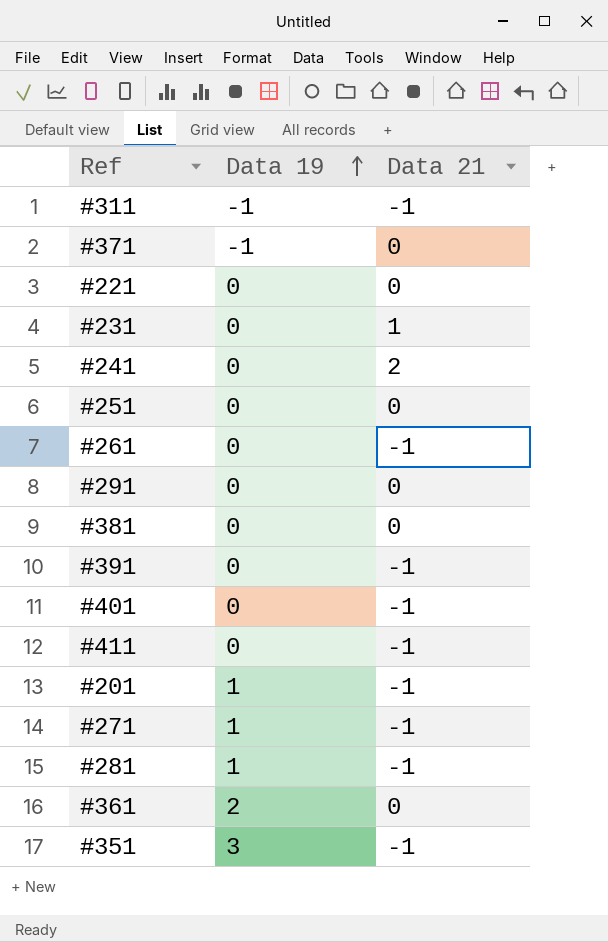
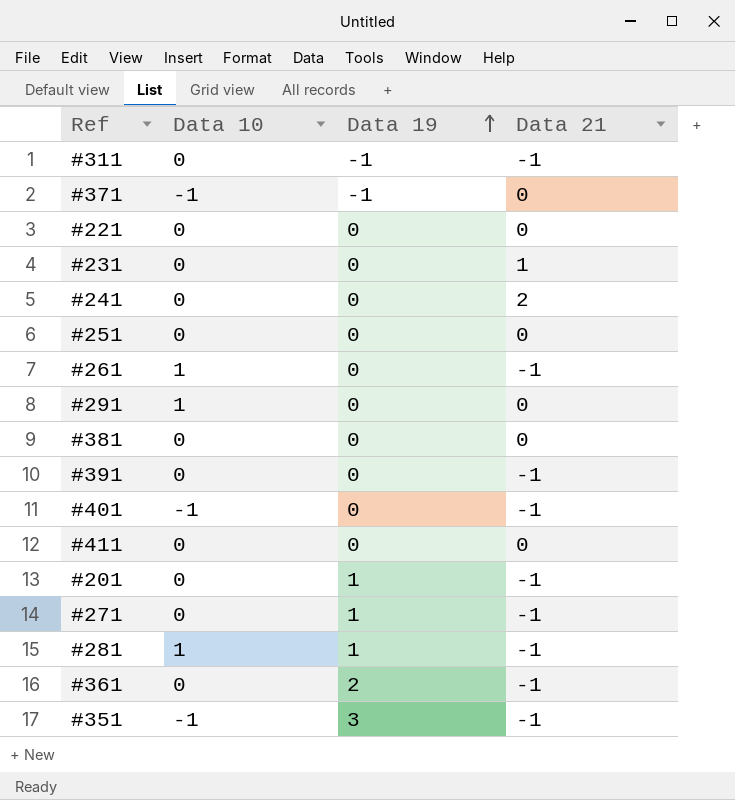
column Data 10 | position: none -> 2
#411 | Data 21: -1 -> 0
#361 | Data 21: 0 -> -1

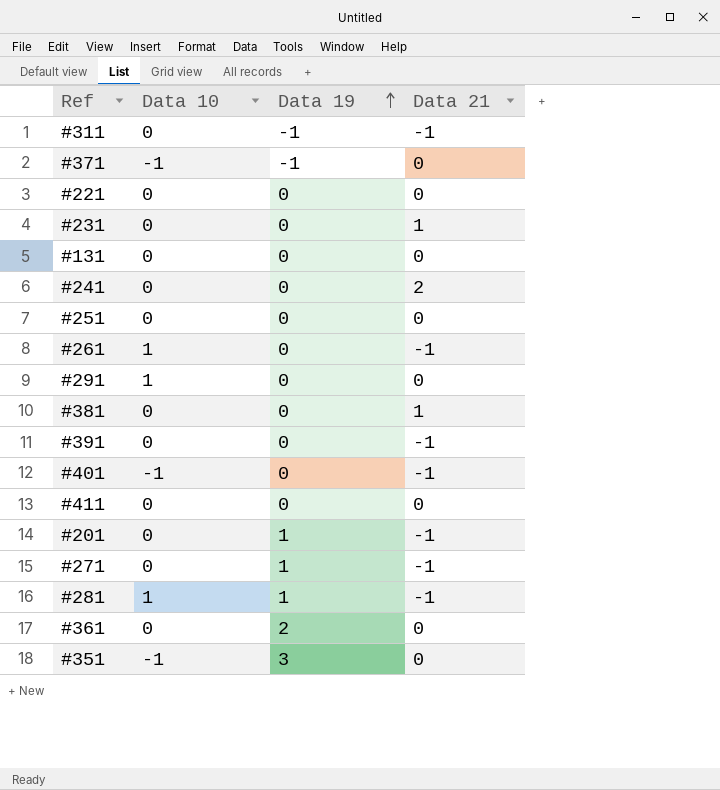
row #131: none -> 0 | 0 | 0
#381 | Data 21: 0 -> 1
#361 | Data 21: -1 -> 0
#351 | Data 21: -1 -> 0

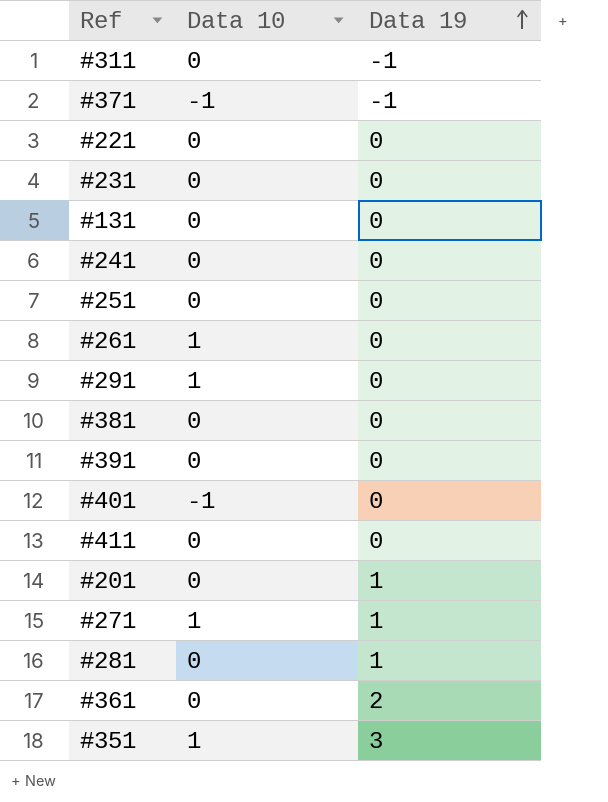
column Data 21 | position: 4 -> none
#271 | Data 10: 0 -> 1
#281 | Data 10: 1 -> 0
#351 | Data 10: -1 -> 1

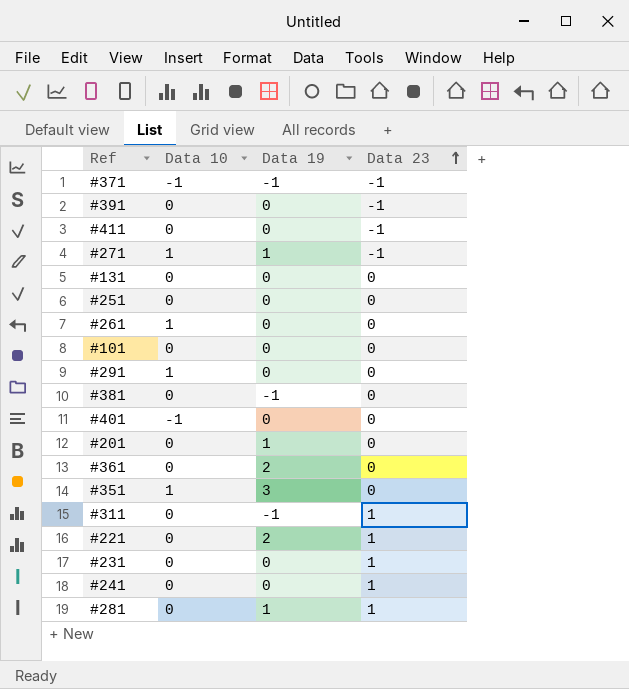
row order: Data 19 ascending -> Data 23 ascending
column Data 23 | position: none -> 4
row #101: none -> 0 | 0 | 0
#381 | Data 19: 0 -> -1
#221 | Data 19: 0 -> 2

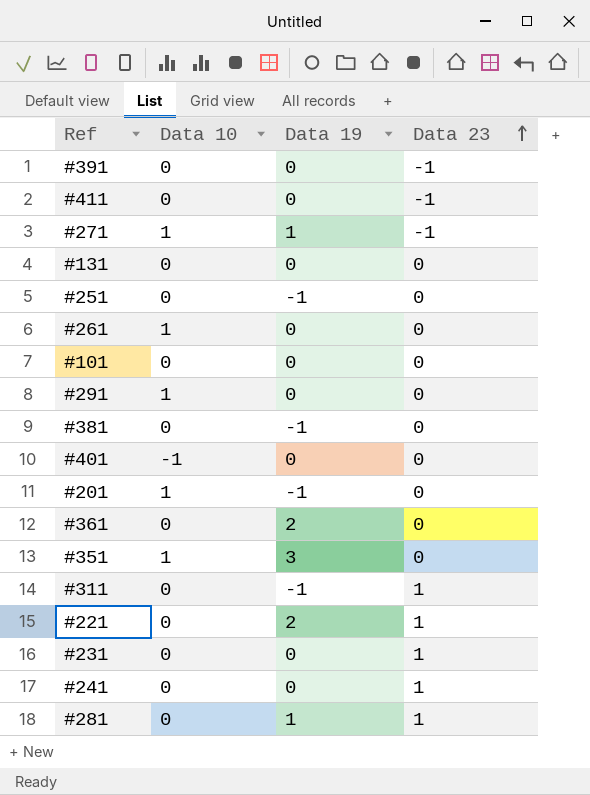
row #371: -1 | -1 | -1 -> none
#251 | Data 19: 0 -> -1
#201 | Data 10: 0 -> 1
#201 | Data 19: 1 -> -1

